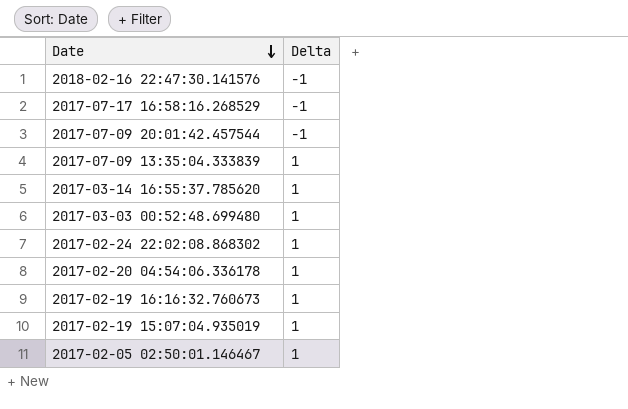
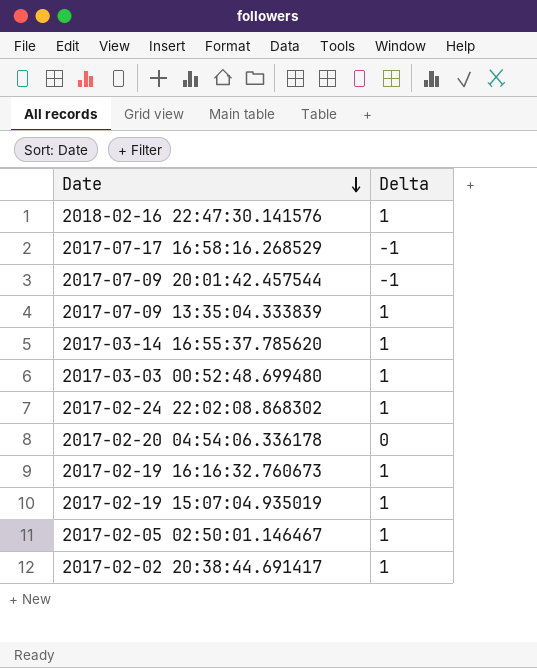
2018-02-16 22:47:30.141576 | Delta: -1 -> 1
2017-02-20 04:54:06.336178 | Delta: 1 -> 0
row 2017-02-02 20:38:44.691417: none -> 1

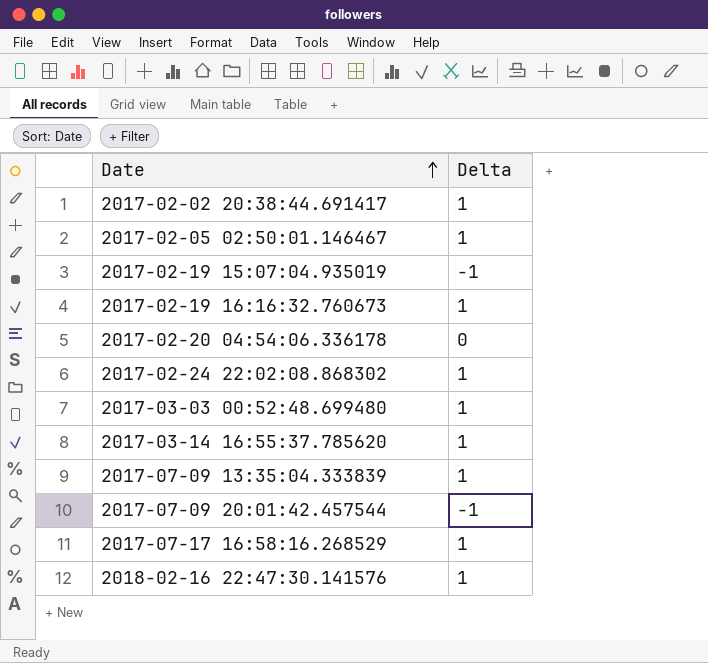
row order: Date descending -> Date ascending
2017-02-19 15:07:04.935019 | Delta: 1 -> -1
2017-07-17 16:58:16.268529 | Delta: -1 -> 1

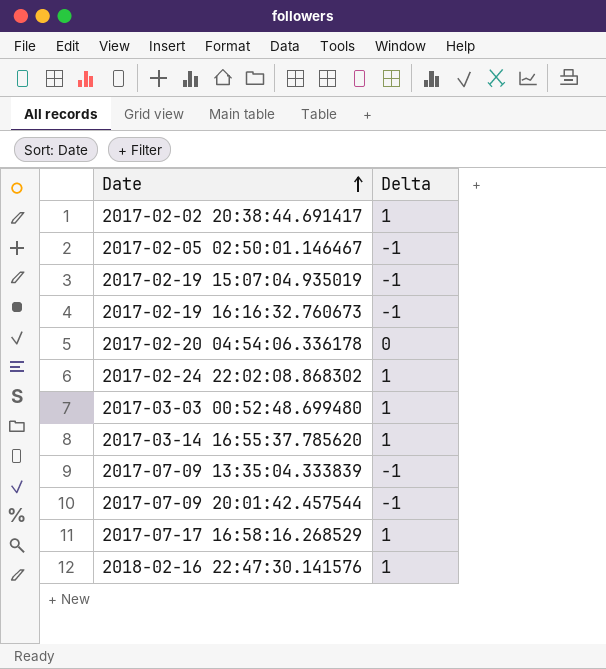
2017-02-05 02:50:01.146467 | Delta: 1 -> -1
2017-02-19 16:16:32.760673 | Delta: 1 -> -1
2017-07-09 13:35:04.333839 | Delta: 1 -> -1

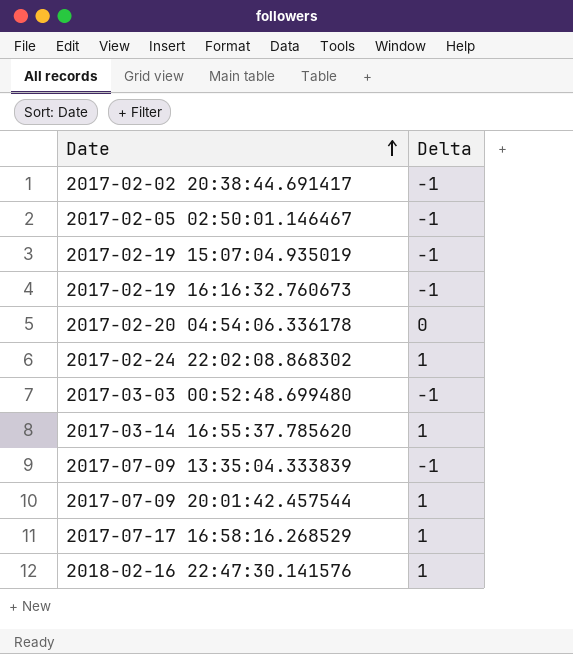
2017-02-02 20:38:44.691417 | Delta: 1 -> -1
2017-03-03 00:52:48.699480 | Delta: 1 -> -1
2017-07-09 20:01:42.457544 | Delta: -1 -> 1

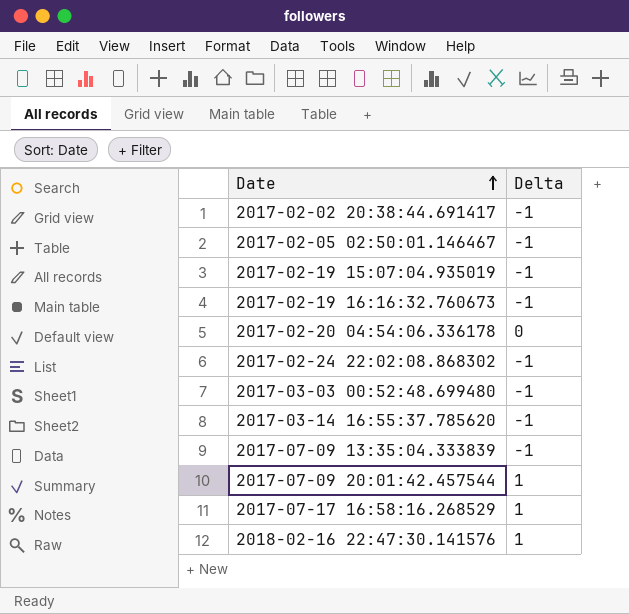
2017-02-24 22:02:08.868302 | Delta: 1 -> -1
2017-03-14 16:55:37.785620 | Delta: 1 -> -1

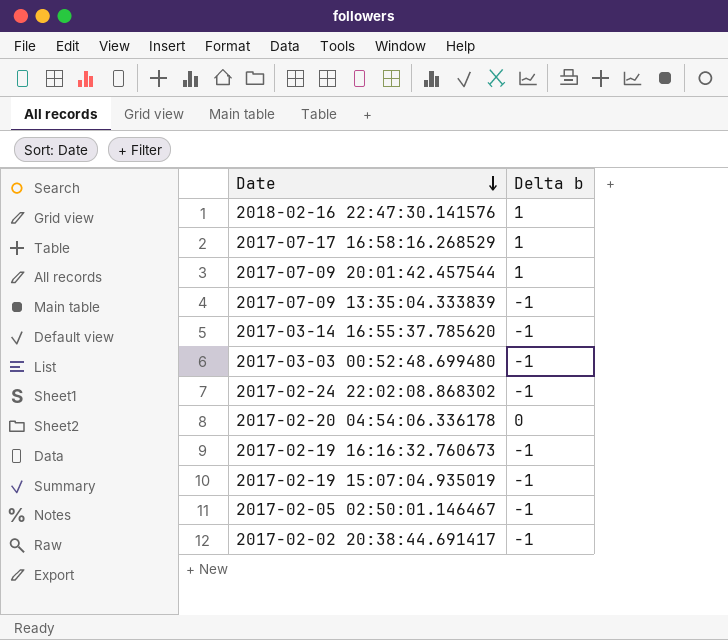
row order: Date ascending -> Date descending
column name: Delta -> Delta b

